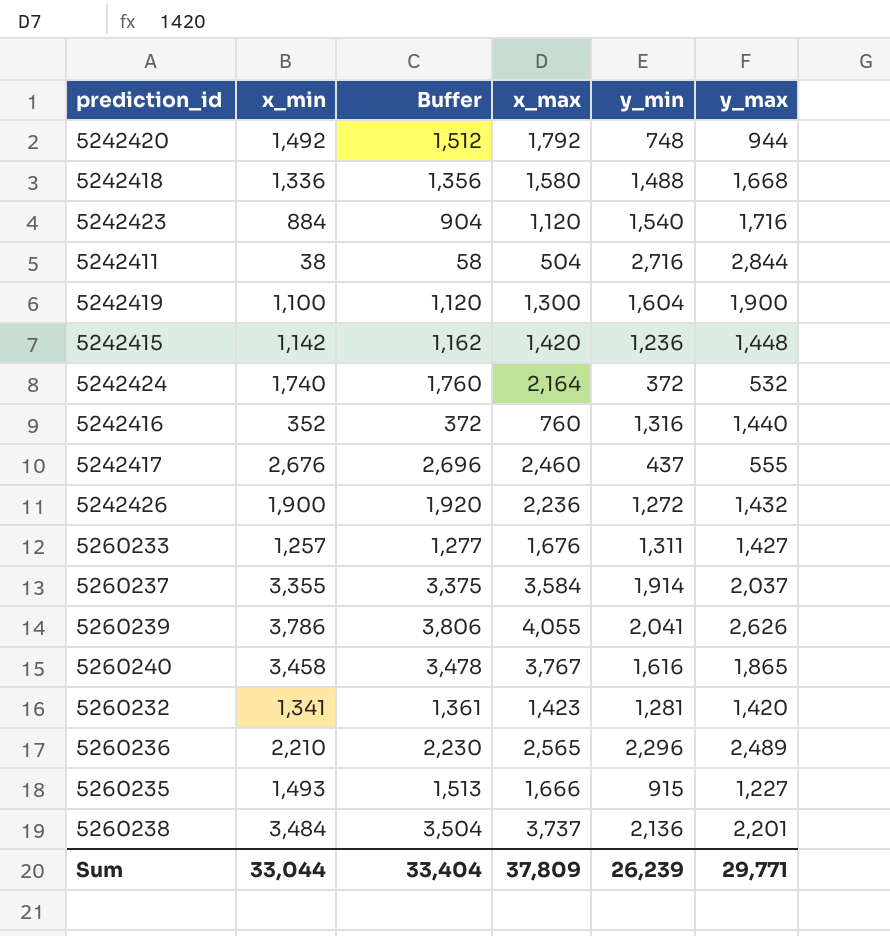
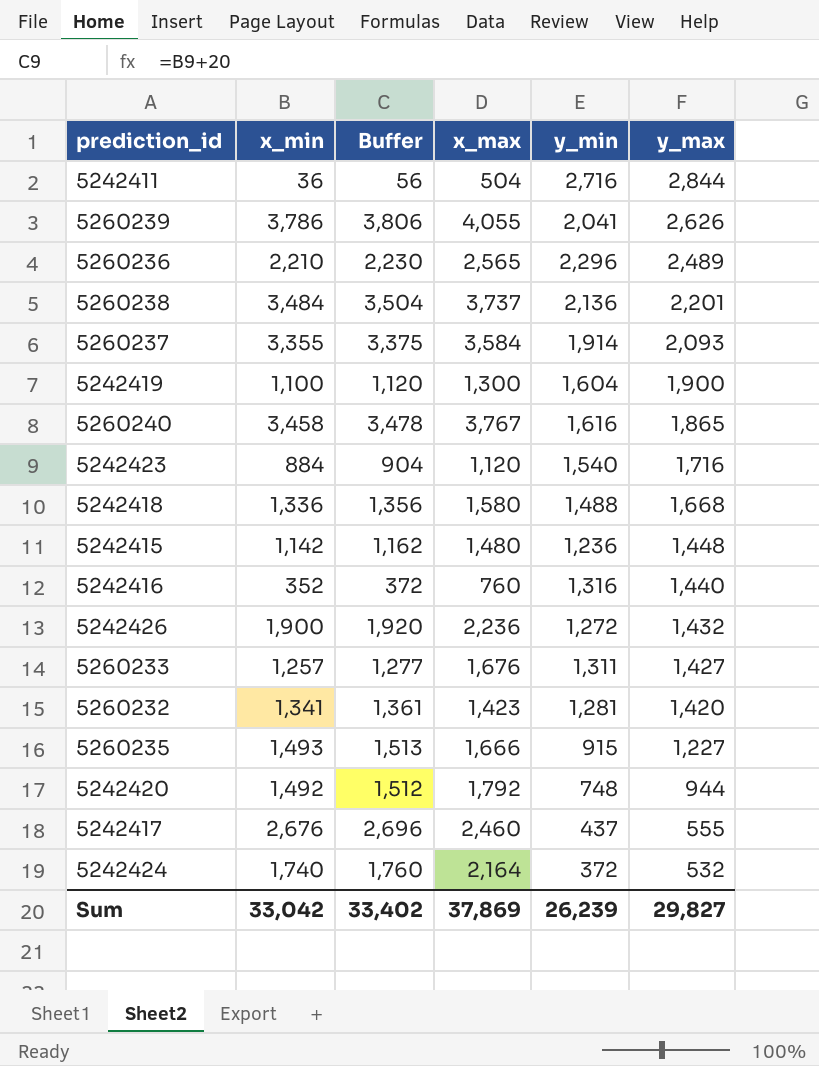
row order: none -> y_max descending
5242411 | x_min: 38 -> 36
5242411 | Buffer: 58 -> 56
5260237 | y_max: 2,037 -> 2,093
5242415 | x_max: 1,420 -> 1,480
Sum | x_min: 33,044 -> 33,042
Sum | Buffer: 33,404 -> 33,402
Sum | x_max: 37,809 -> 37,869
Sum | y_max: 29,771 -> 29,827

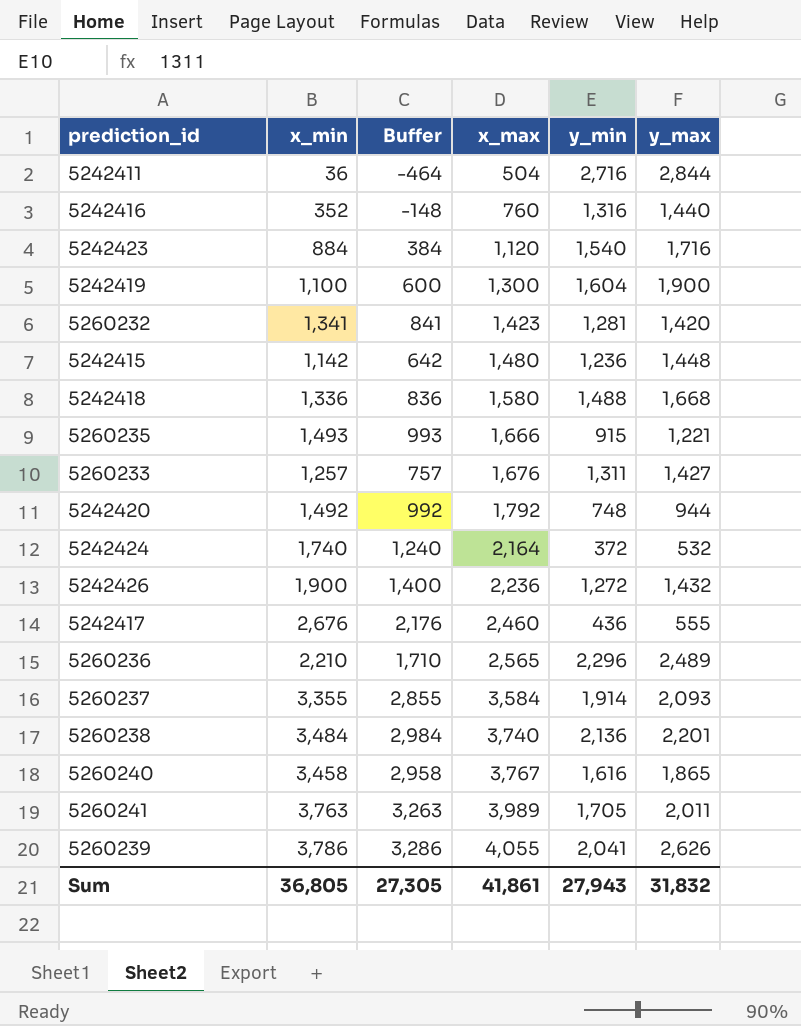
row order: y_max descending -> x_max ascending
column Buffer | formula: [x_min] + 20 -> [x_min] - 500
5260235 | y_max: 1,227 -> 1,221
5242417 | y_min: 437 -> 436
5260238 | x_max: 3,737 -> 3,740
row 5260241: none -> 3,763 | 3,263 | 3,989 | 1,705 | 2,011
Sum | x_min: 33,042 -> 36,805
Sum | Buffer: 33,402 -> 27,305
Sum | x_max: 37,869 -> 41,861
Sum | y_min: 26,239 -> 27,943
Sum | y_max: 29,827 -> 31,832

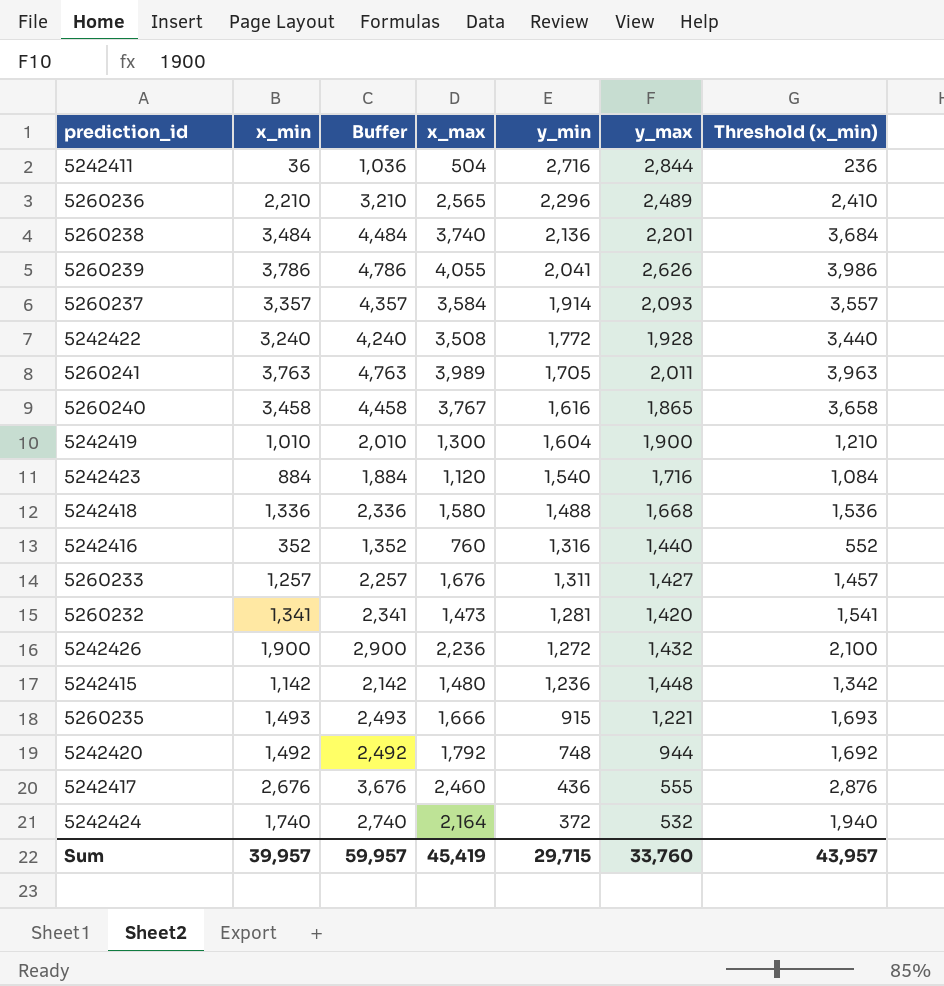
row order: x_max ascending -> y_min descending
column Buffer | formula: [x_min] - 500 -> [x_min] + 1000
column Threshold (x_min) | formula: none -> [x_min] + 200
5260237 | x_min: 3,355 -> 3,357
row 5242422: none -> 3,240 | 4,240 | 3,508 | 1,772 | 1,928 | 3,440
5242419 | x_min: 1,100 -> 1,010
5260232 | x_max: 1,423 -> 1,473
Sum | x_min: 36,805 -> 39,957
Sum | Buffer: 27,305 -> 59,957
Sum | x_max: 41,861 -> 45,419
Sum | y_min: 27,943 -> 29,715
Sum | y_max: 31,832 -> 33,760

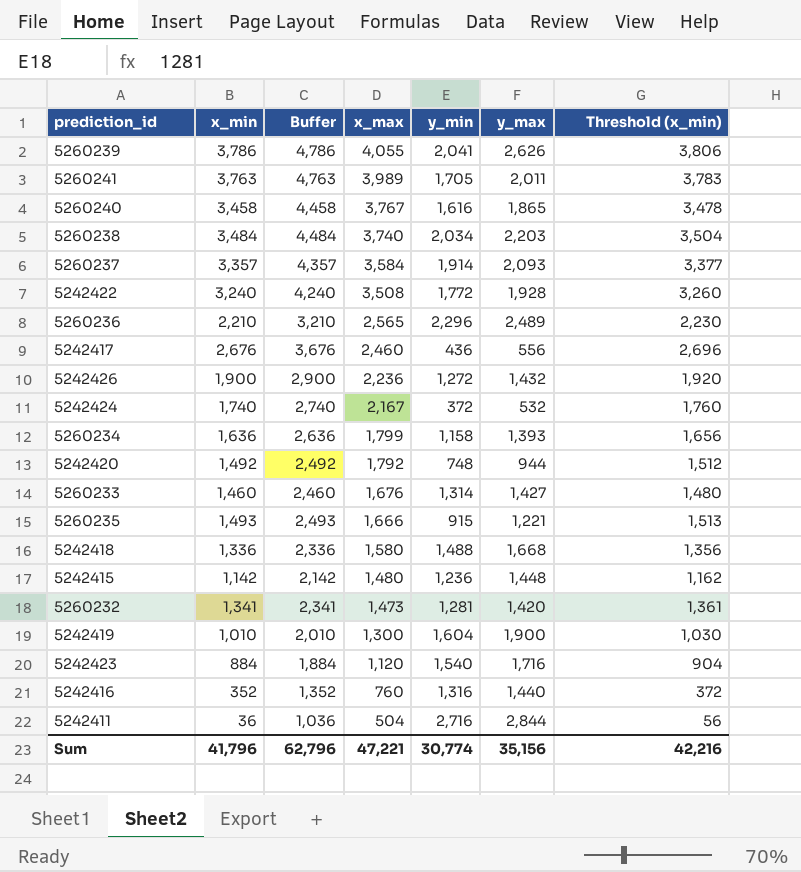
row order: y_min descending -> x_max descending
column Threshold (x_min) | formula: [x_min] + 200 -> [x_min] + 20
5260238 | y_min: 2,136 -> 2,034
5260238 | y_max: 2,201 -> 2,203
5242417 | y_max: 555 -> 556
5242424 | x_max: 2,164 -> 2,167
row 5260234: none -> 1,636 | 2,636 | 1,799 | 1,158 | 1,393 | 1,656
5260233 | x_min: 1,257 -> 1,460
5260233 | Buffer: 2,257 -> 2,460
5260233 | y_min: 1,311 -> 1,314
Sum | x_min: 39,957 -> 41,796
Sum | Buffer: 59,957 -> 62,796
Sum | x_max: 45,419 -> 47,221
Sum | y_min: 29,715 -> 30,774
Sum | y_max: 33,760 -> 35,156
Sum | Threshold (x_min): 43,957 -> 42,216

